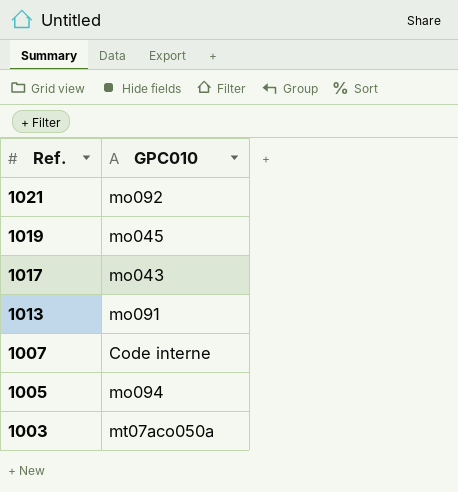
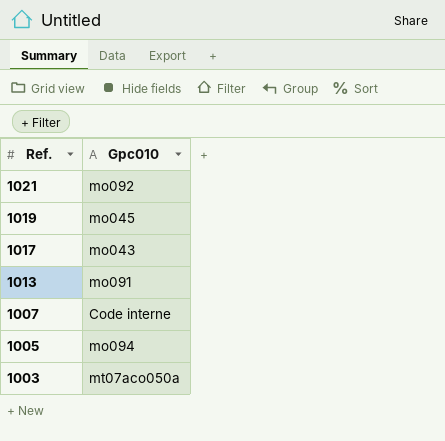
column name: GPC010 -> Gpc010

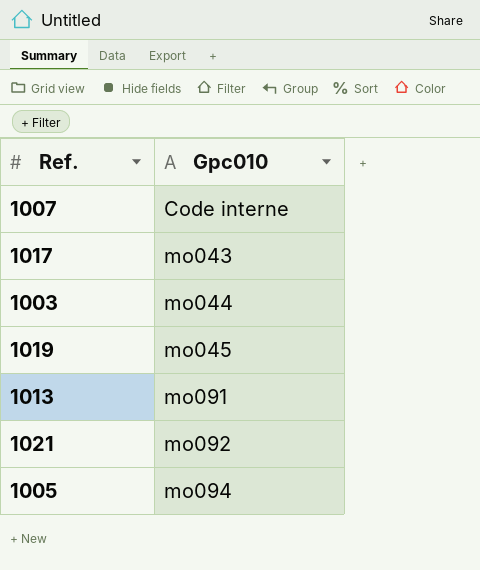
row order: Ref. descending -> Gpc010 ascending
1003 | Gpc010: mt07aco050a -> mo044

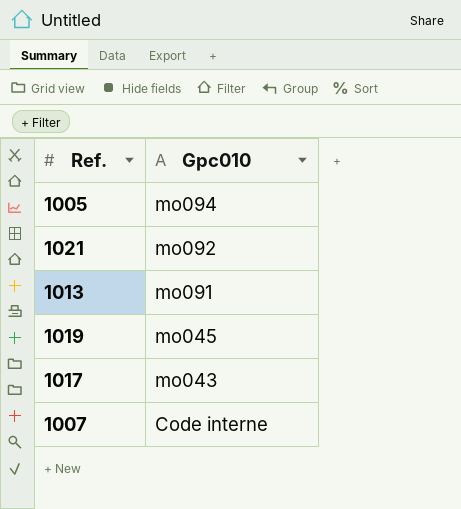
row order: Gpc010 ascending -> Gpc010 descending
row 1003: mo044 -> none

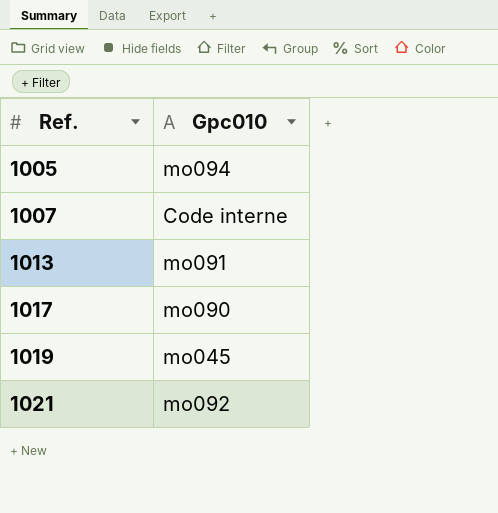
row order: Gpc010 descending -> Ref. ascending
1017 | Gpc010: mo043 -> mo090

